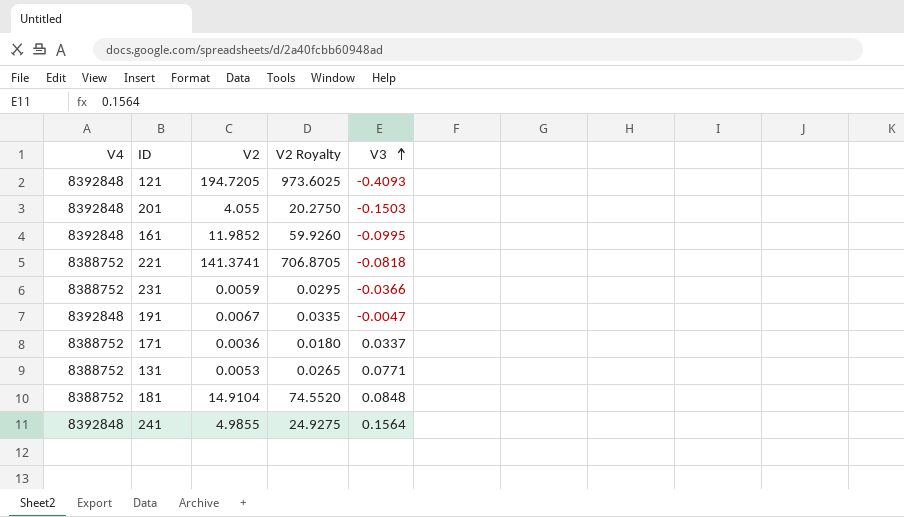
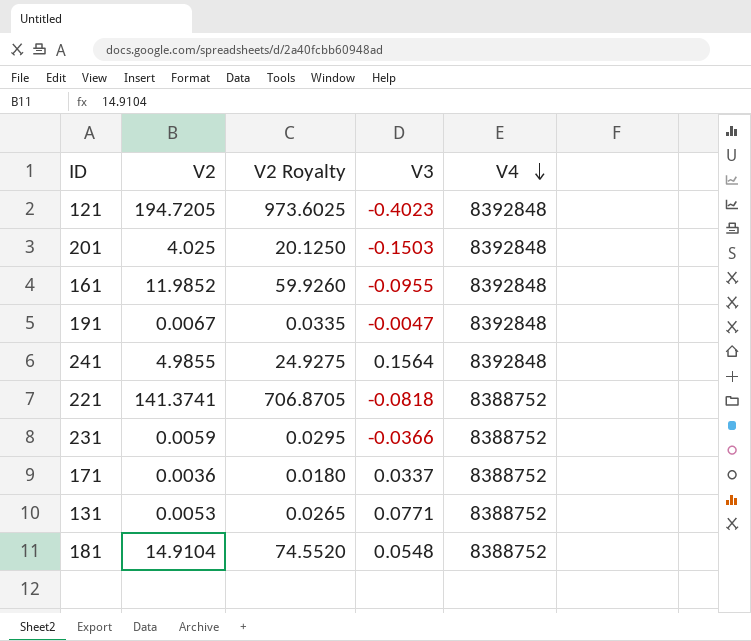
row order: V3 ascending -> V4 descending
column V4 | position: 1 -> 5
121 | V3: -0.4093 -> -0.4023
201 | V2: 4.055 -> 4.025
201 | V2 Royalty: 20.2750 -> 20.1250
161 | V3: -0.0995 -> -0.0955
181 | V3: 0.0848 -> 0.0548

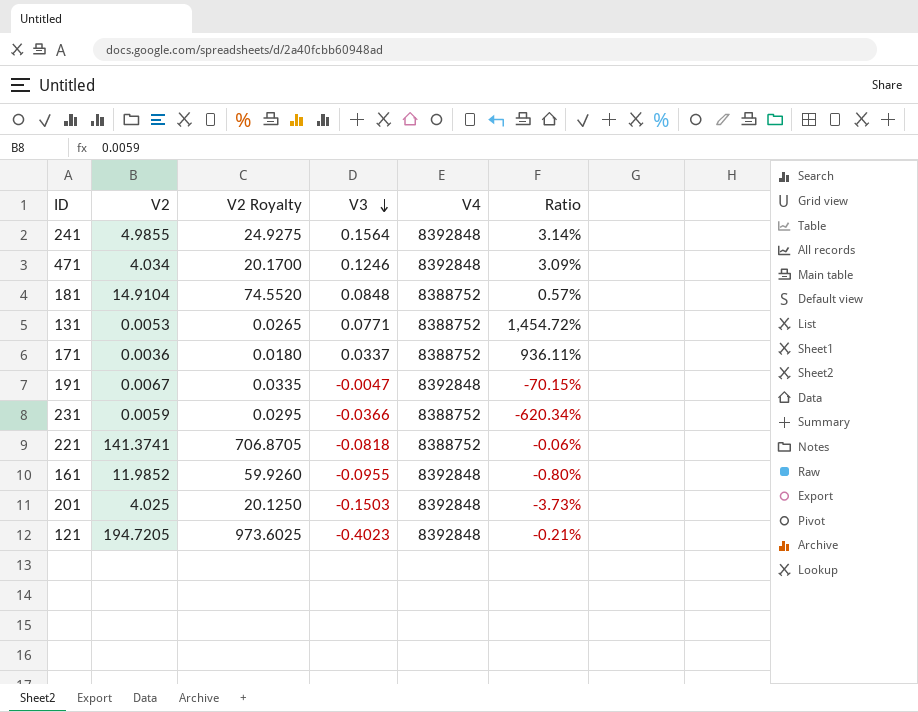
row order: V4 descending -> V3 descending
column Ratio | formula: none -> [V3] / [V2]
row 471: none -> 4.034 | 20.1700 | 0.1246 | 8392848 | 3.09%
181 | V3: 0.0548 -> 0.0848

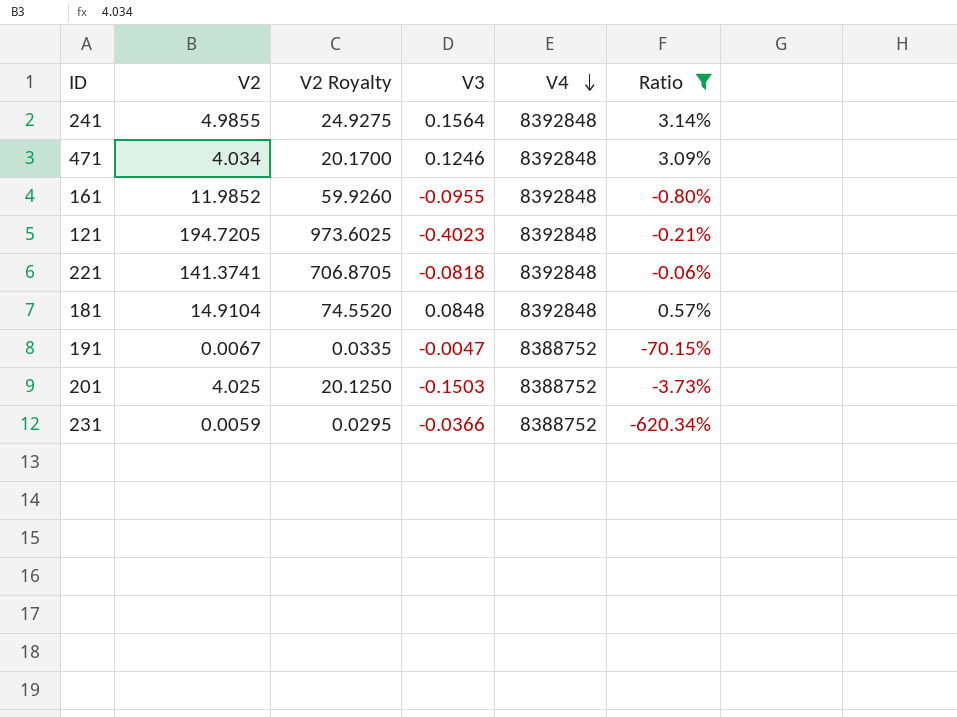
filter: none -> Ratio <= 3.14%
row order: V3 descending -> V4 descending
221 | V4: 8388752 -> 8392848
181 | V4: 8388752 -> 8392848
191 | V4: 8392848 -> 8388752
201 | V4: 8392848 -> 8388752

